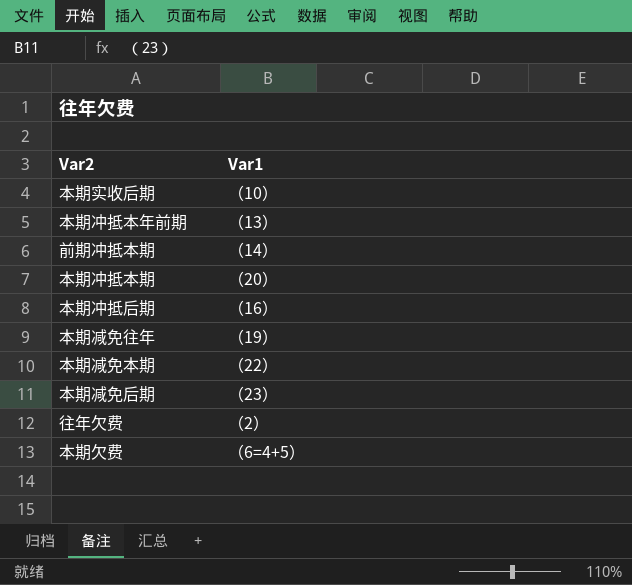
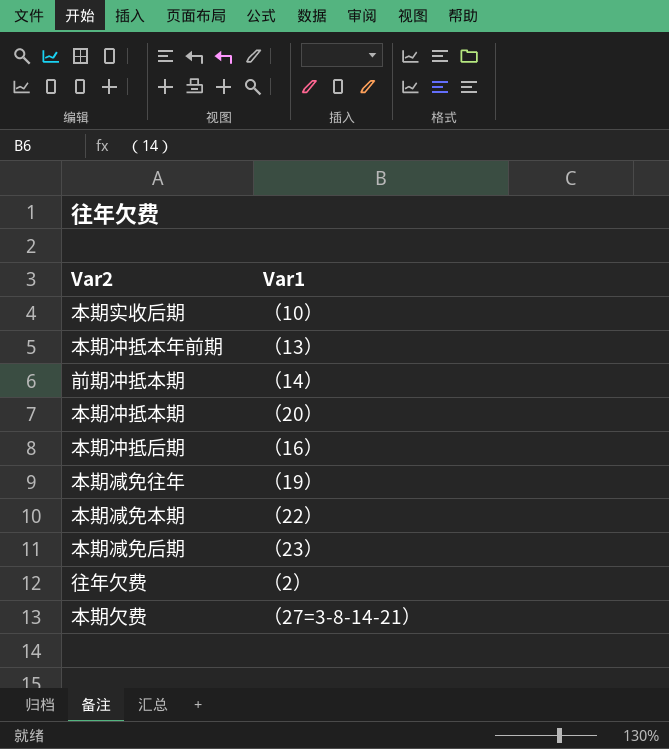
本期欠费 | Var1: （6=4+5） -> （27=3-8-14-21）

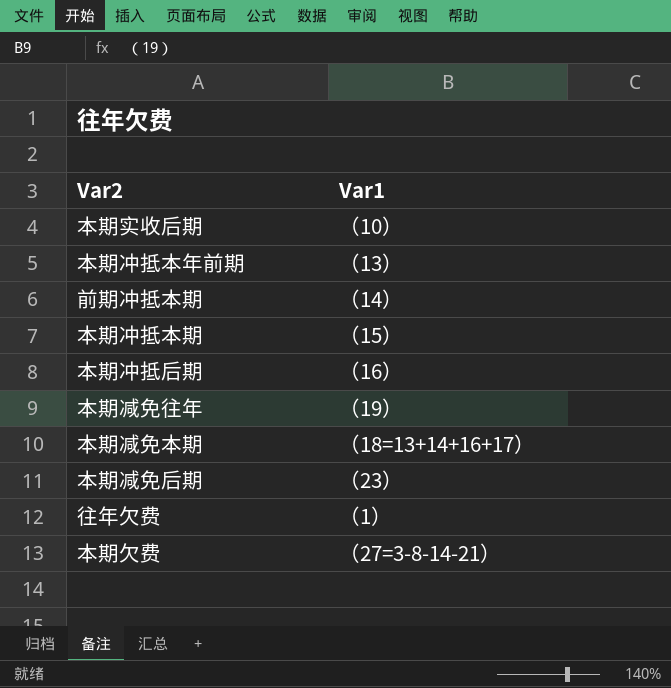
本期冲抵本期 | Var1: （20） -> （15）
本期减免本期 | Var1: （22） -> （18=13+14+16+17）
往年欠费 | Var1: （2） -> （1）

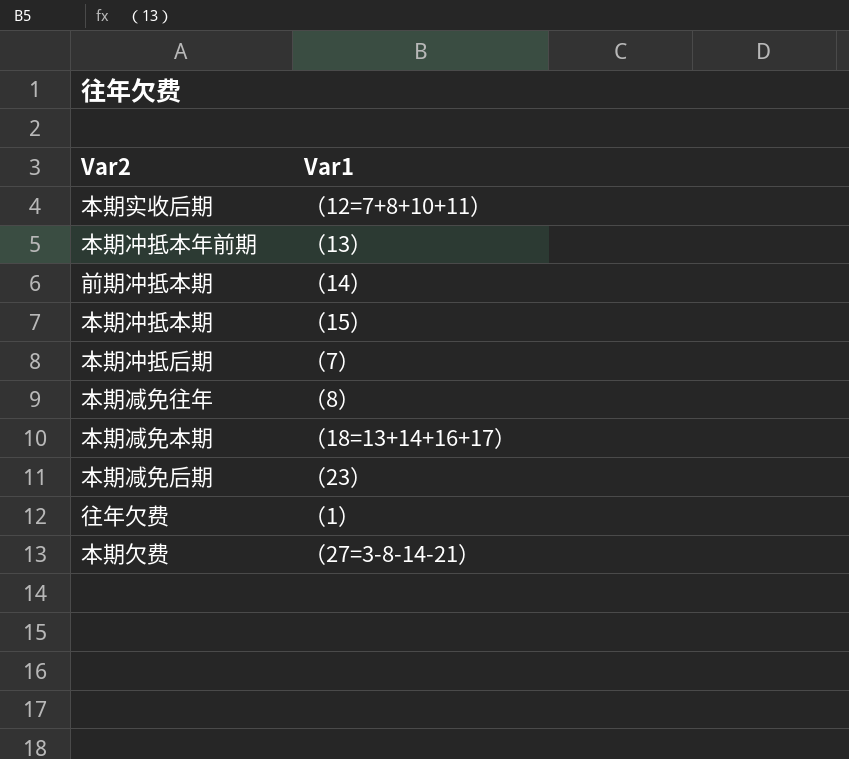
本期实收后期 | Var1: （10） -> （12=7+8+10+11）
本期冲抵后期 | Var1: （16） -> （7）
本期减免往年 | Var1: （19） -> （8）

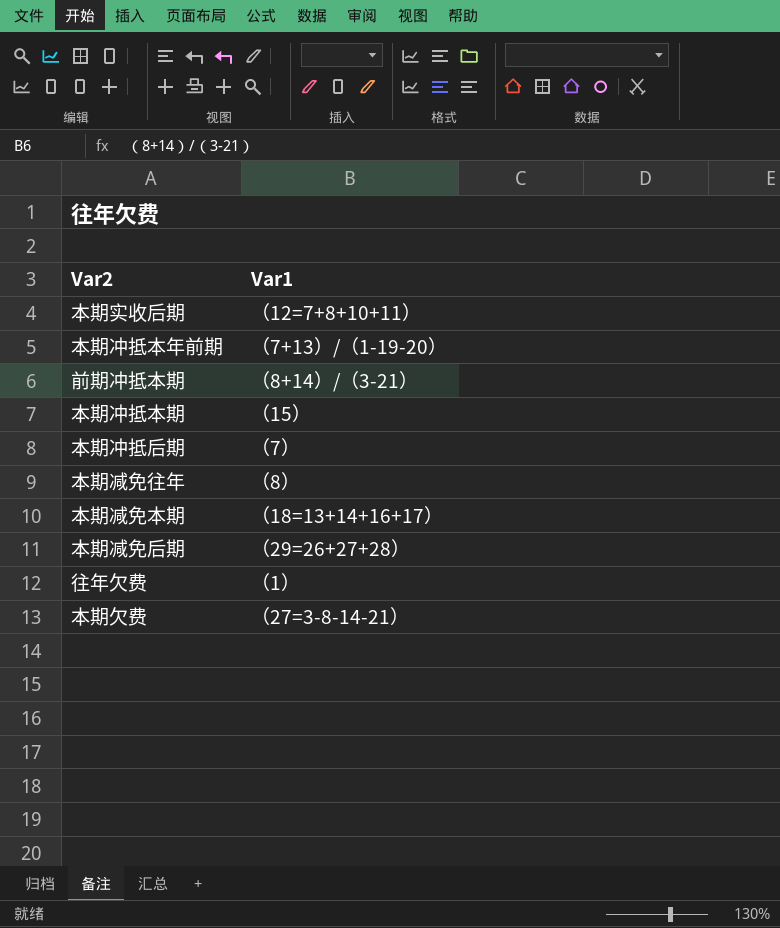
本期冲抵本年前期 | Var1: （13） -> （7+13）/（1-19-20）
前期冲抵本期 | Var1: （14） -> （8+14）/（3-21）
本期减免后期 | Var1: （23） -> （29=26+27+28）

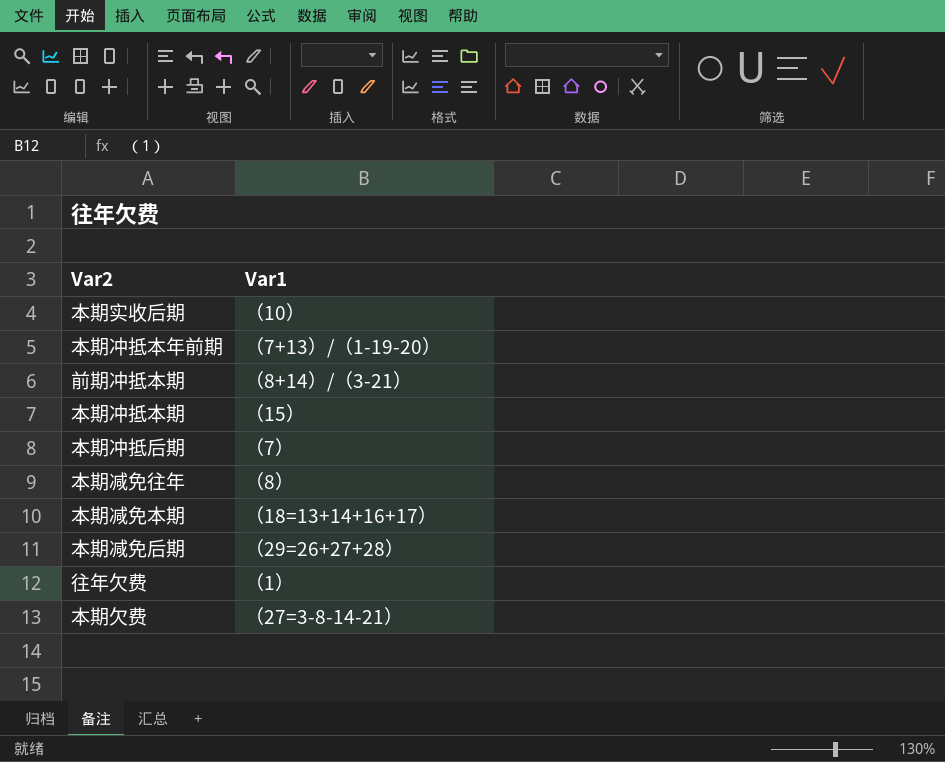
本期实收后期 | Var1: （12=7+8+10+11） -> （10）

